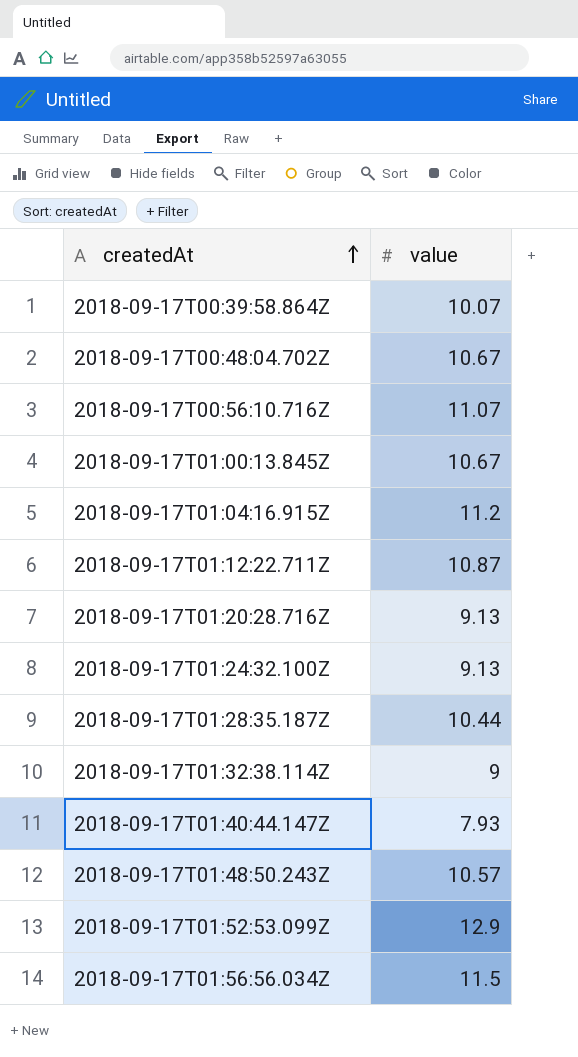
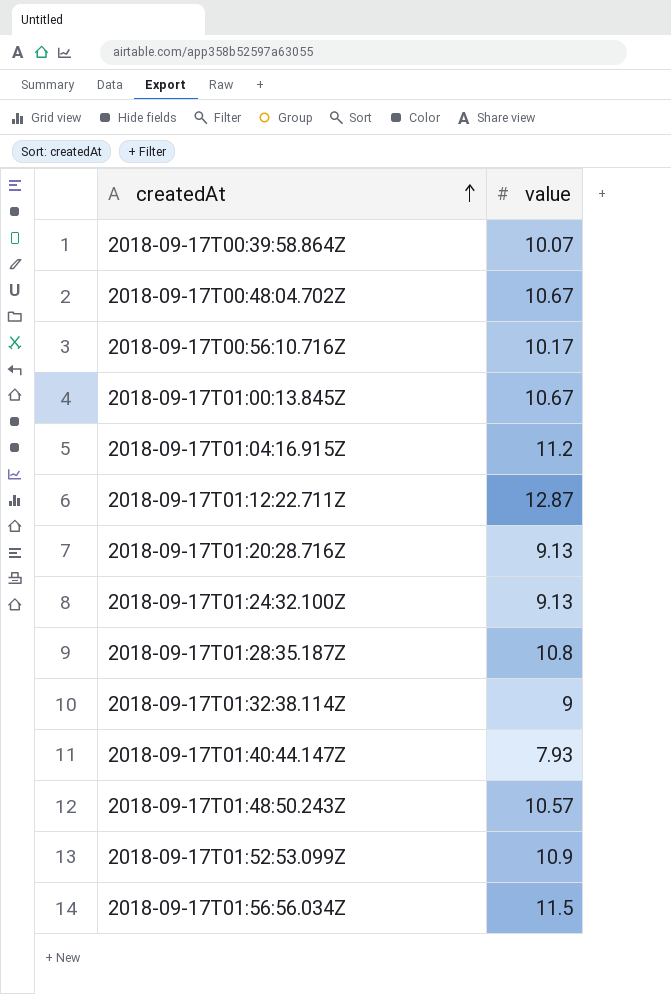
2018-09-17T00:56:10.716Z | value: 11.07 -> 10.17
2018-09-17T01:12:22.711Z | value: 10.87 -> 12.87
2018-09-17T01:28:35.187Z | value: 10.44 -> 10.8
2018-09-17T01:52:53.099Z | value: 12.9 -> 10.9

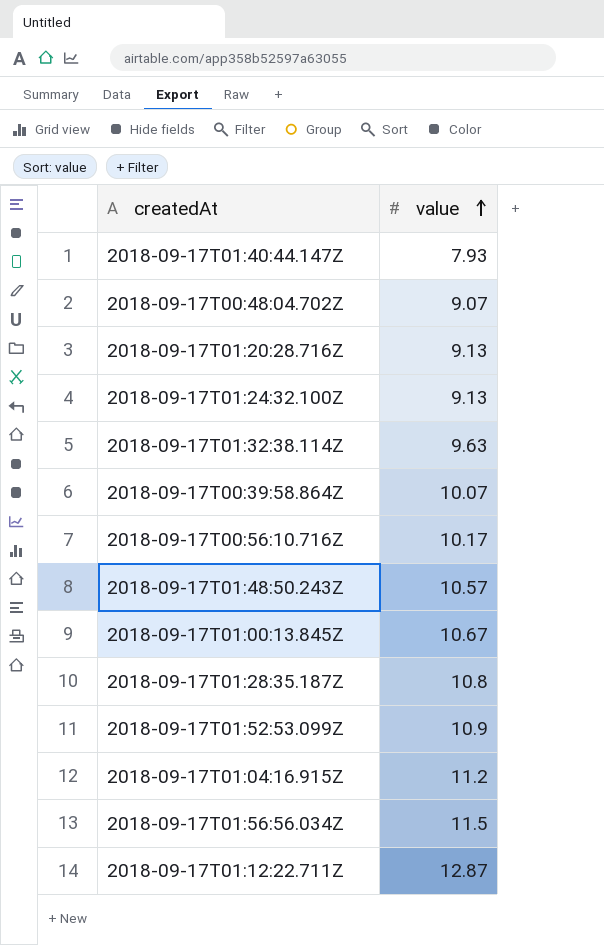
row order: createdAt ascending -> value ascending
2018-09-17T00:48:04.702Z | value: 10.67 -> 9.07
2018-09-17T01:32:38.114Z | value: 9 -> 9.63

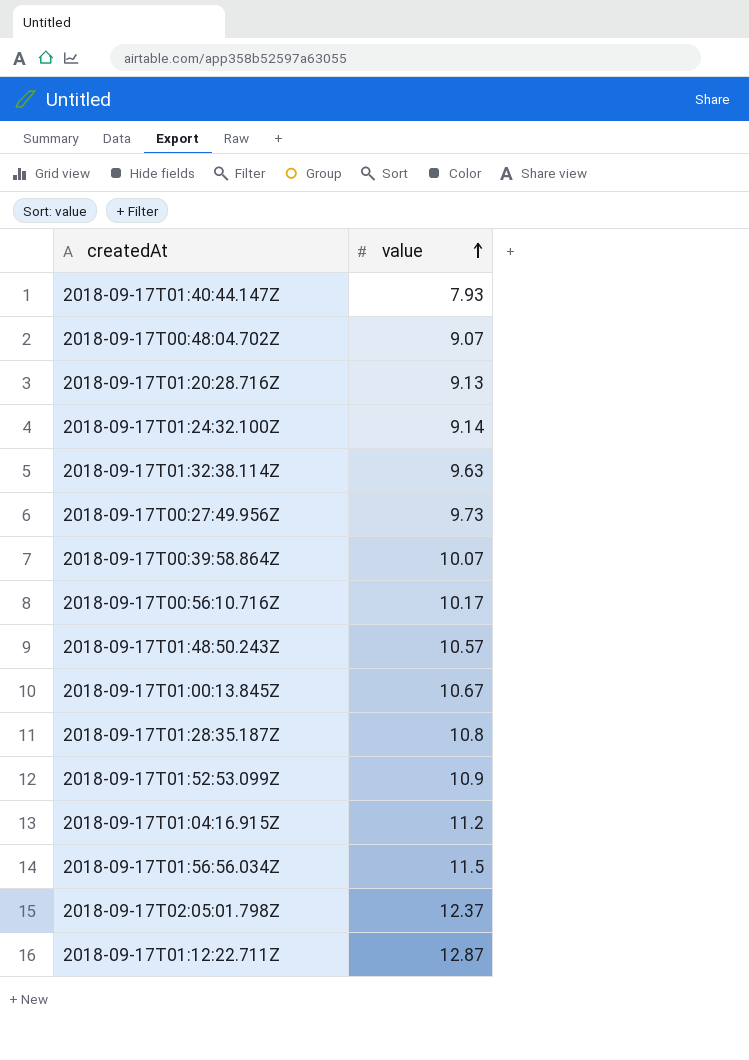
2018-09-17T01:24:32.100Z | value: 9.13 -> 9.14
row 2018-09-17T00:27:49.956Z: none -> 9.73
row 2018-09-17T02:05:01.798Z: none -> 12.37

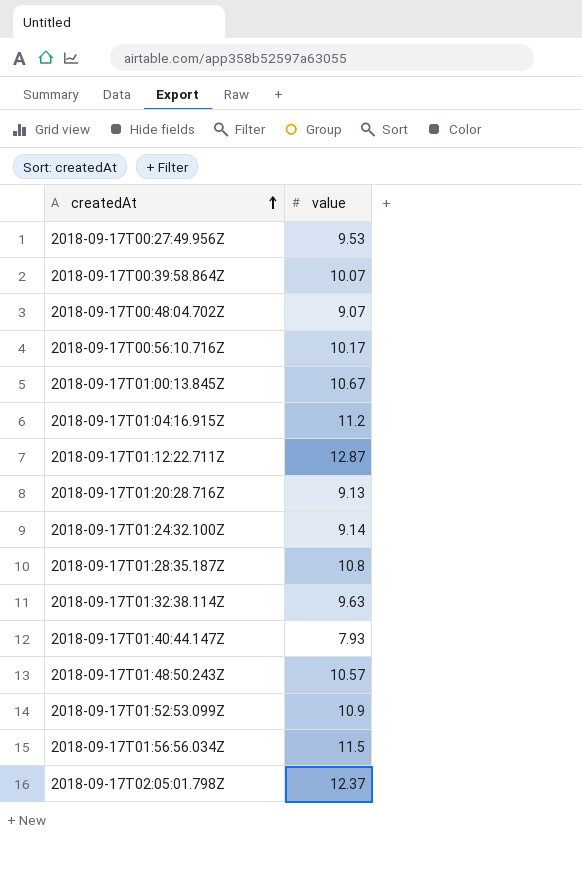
row order: value ascending -> createdAt ascending
2018-09-17T00:27:49.956Z | value: 9.73 -> 9.53

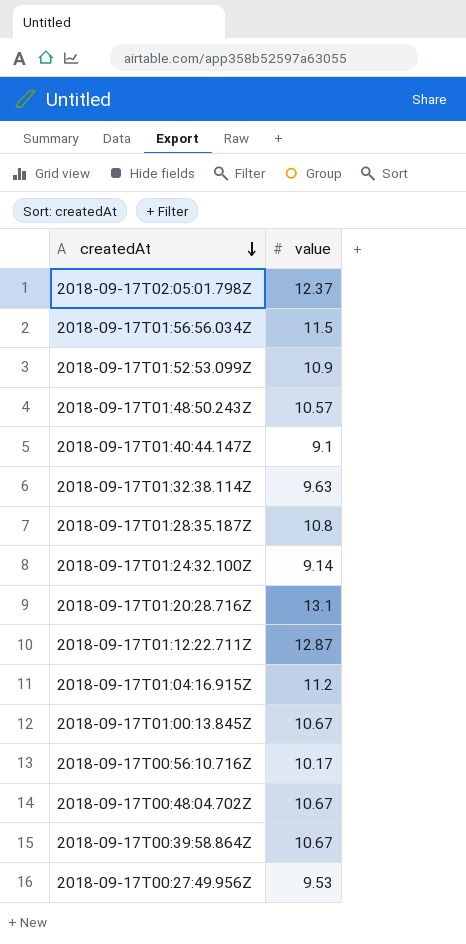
row order: createdAt ascending -> createdAt descending
2018-09-17T01:40:44.147Z | value: 7.93 -> 9.1
2018-09-17T01:20:28.716Z | value: 9.13 -> 13.1
2018-09-17T00:48:04.702Z | value: 9.07 -> 10.67
2018-09-17T00:39:58.864Z | value: 10.07 -> 10.67

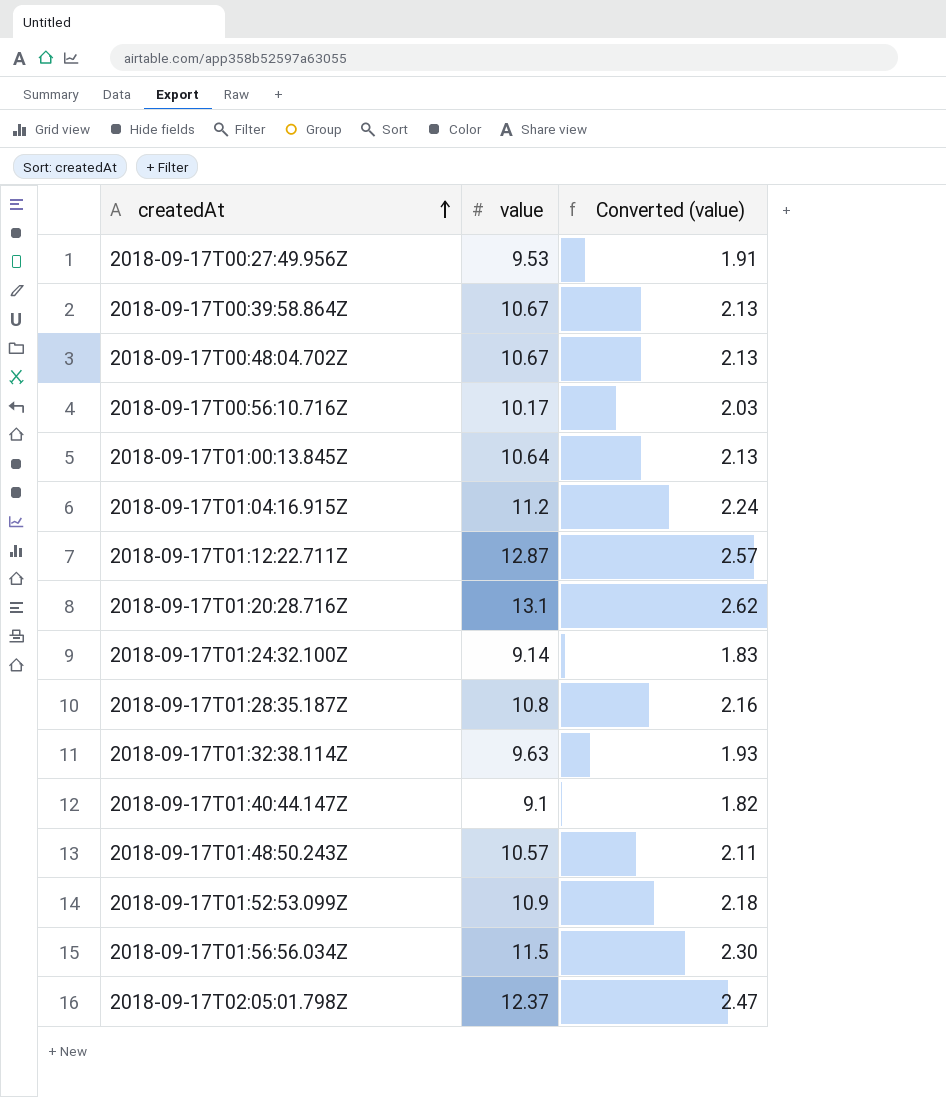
row order: createdAt descending -> createdAt ascending
column Converted (value) | formula: none -> [value] * 0.2
2018-09-17T01:00:13.845Z | value: 10.67 -> 10.64

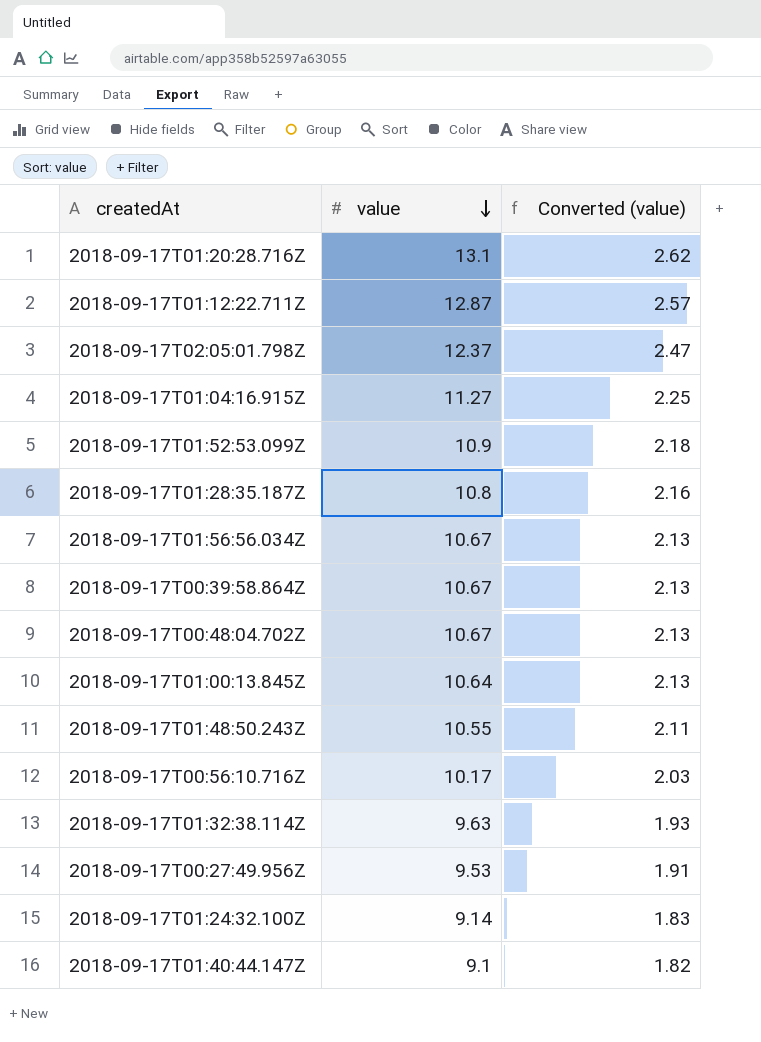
row order: createdAt ascending -> value descending
2018-09-17T01:04:16.915Z | value: 11.2 -> 11.27
2018-09-17T01:04:16.915Z | Converted (value): 2.24 -> 2.25
2018-09-17T01:56:56.034Z | value: 11.5 -> 10.67
2018-09-17T01:56:56.034Z | Converted (value): 2.30 -> 2.13
2018-09-17T01:48:50.243Z | value: 10.57 -> 10.55

